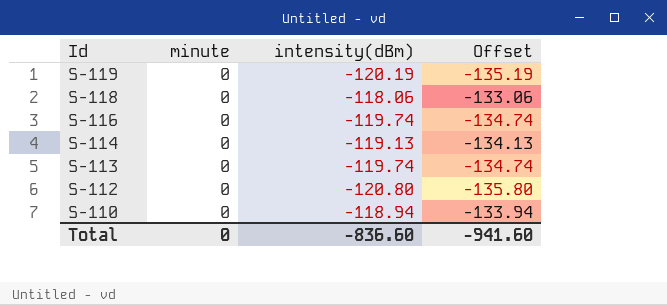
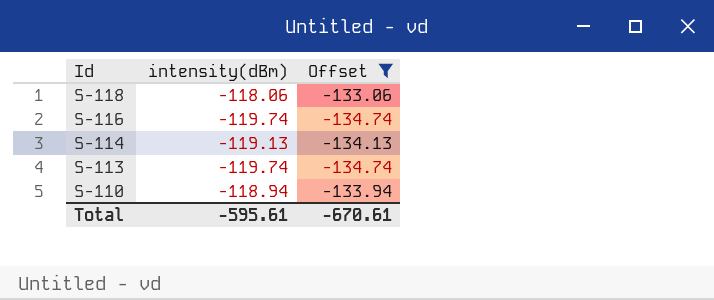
filter: none -> Offset >= -134.74
column minute | position: 2 -> none
Total | intensity(dBm): -836.60 -> -595.61
Total | Offset: -941.60 -> -670.61

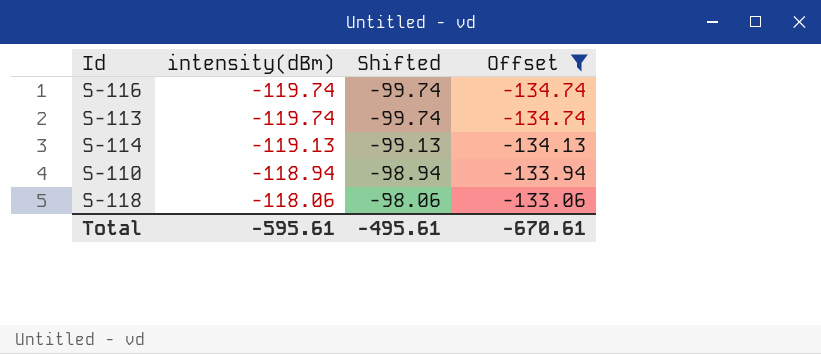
row order: Id descending -> intensity(dBm) ascending
column Shifted | formula: none -> [intensity(dBm)] + 20

